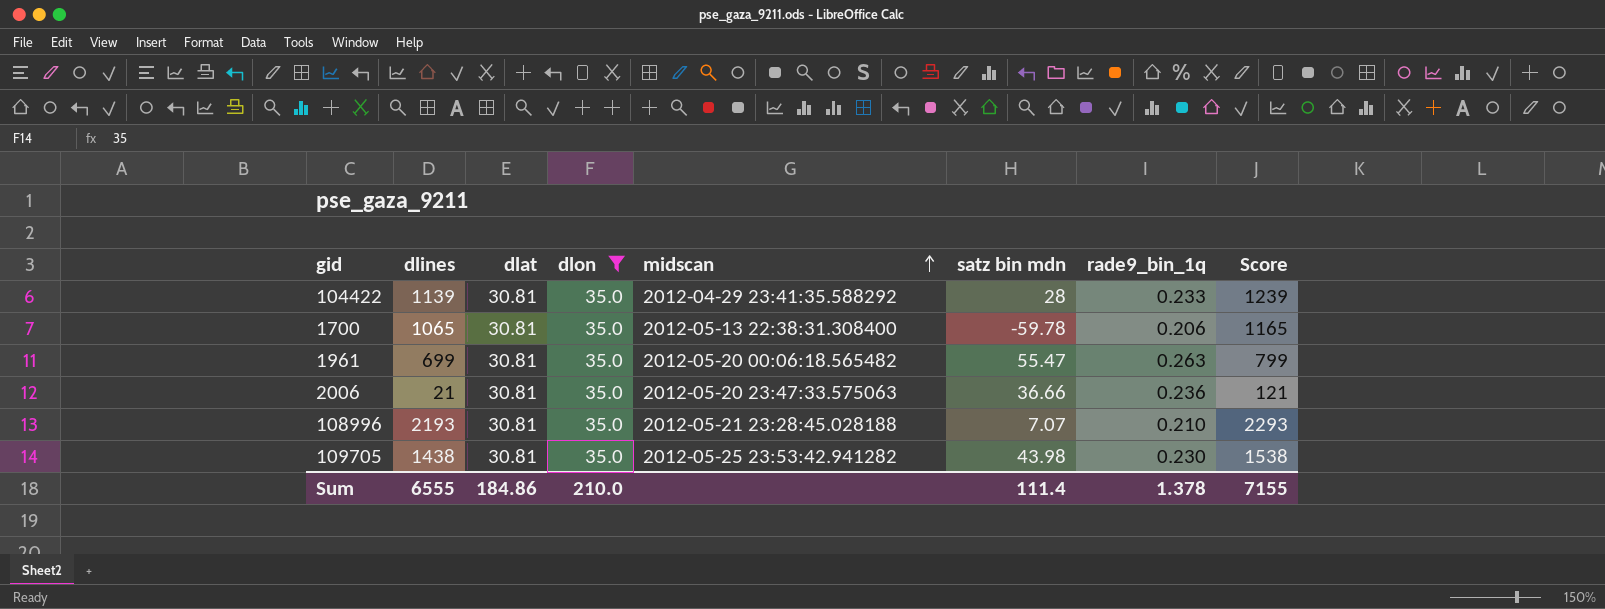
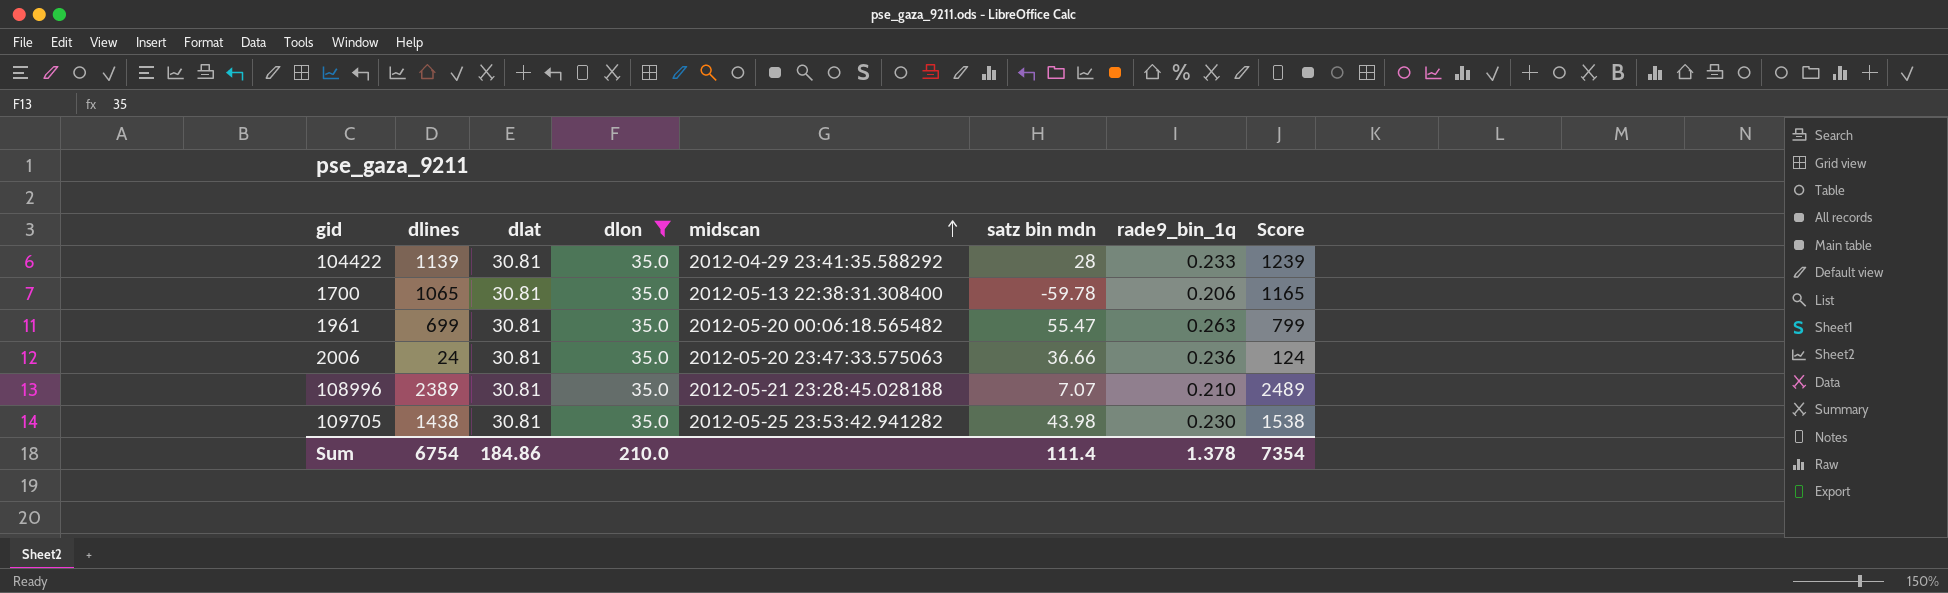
2006 | dlines: 21 -> 24
2006 | Score: 121 -> 124
108996 | dlines: 2193 -> 2389
108996 | Score: 2293 -> 2489
Sum | dlines: 6555 -> 6754
Sum | Score: 7155 -> 7354

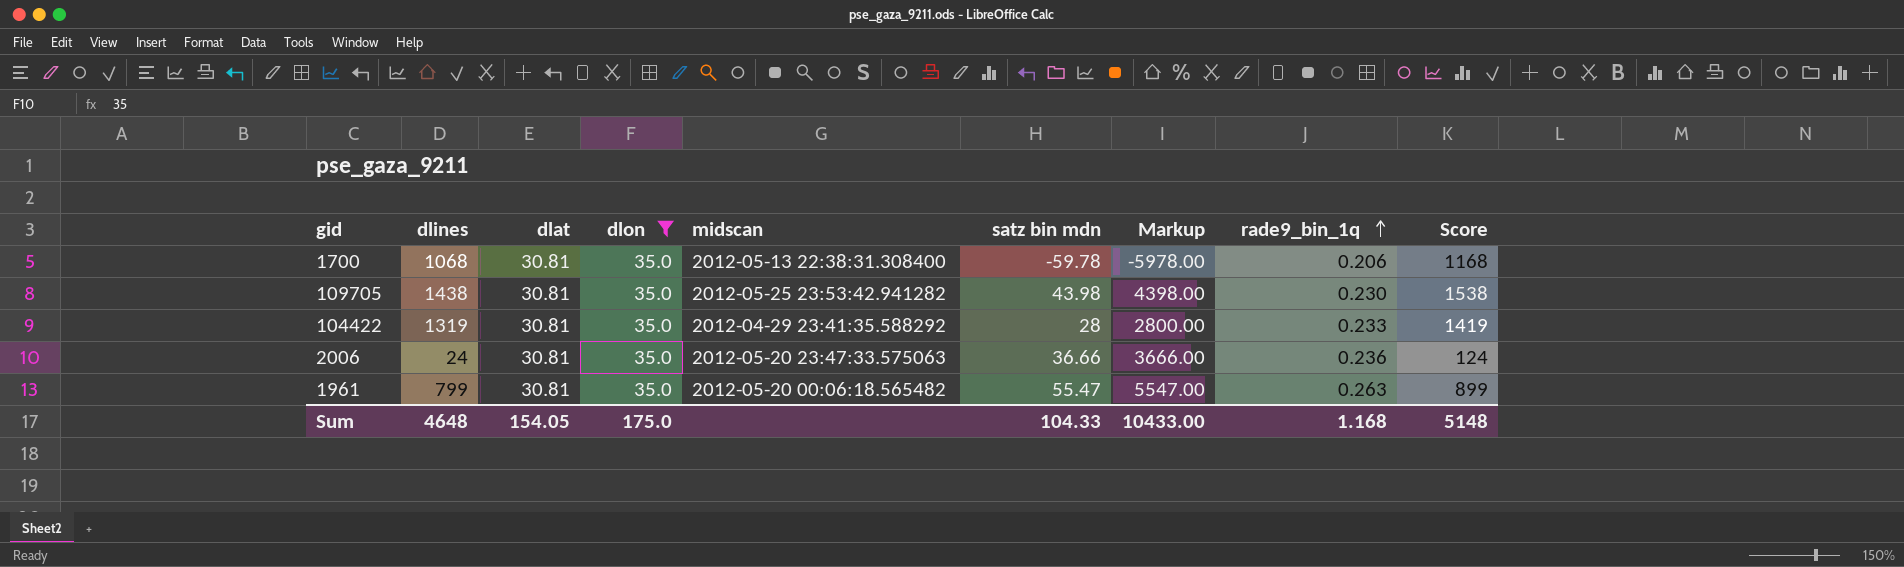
row order: midscan ascending -> rade9_bin_1q ascending
column Markup | formula: none -> [satz bin mdn] * 100
row 108996: 2389 | 30.81 | 35.0 | 2012-05-21 23:28:45.028188 | 7.07 | 0.210 | 2489 -> none
1700 | dlines: 1065 -> 1068
1700 | Score: 1165 -> 1168
104422 | dlines: 1139 -> 1319
104422 | Score: 1239 -> 1419
1961 | dlines: 699 -> 799
1961 | Score: 799 -> 899
Sum | dlines: 6754 -> 4648
Sum | dlat: 184.86 -> 154.05
Sum | dlon: 210.0 -> 175.0
Sum | satz bin mdn: 111.4 -> 104.33
Sum | rade9_bin_1q: 1.378 -> 1.168
Sum | Score: 7354 -> 5148

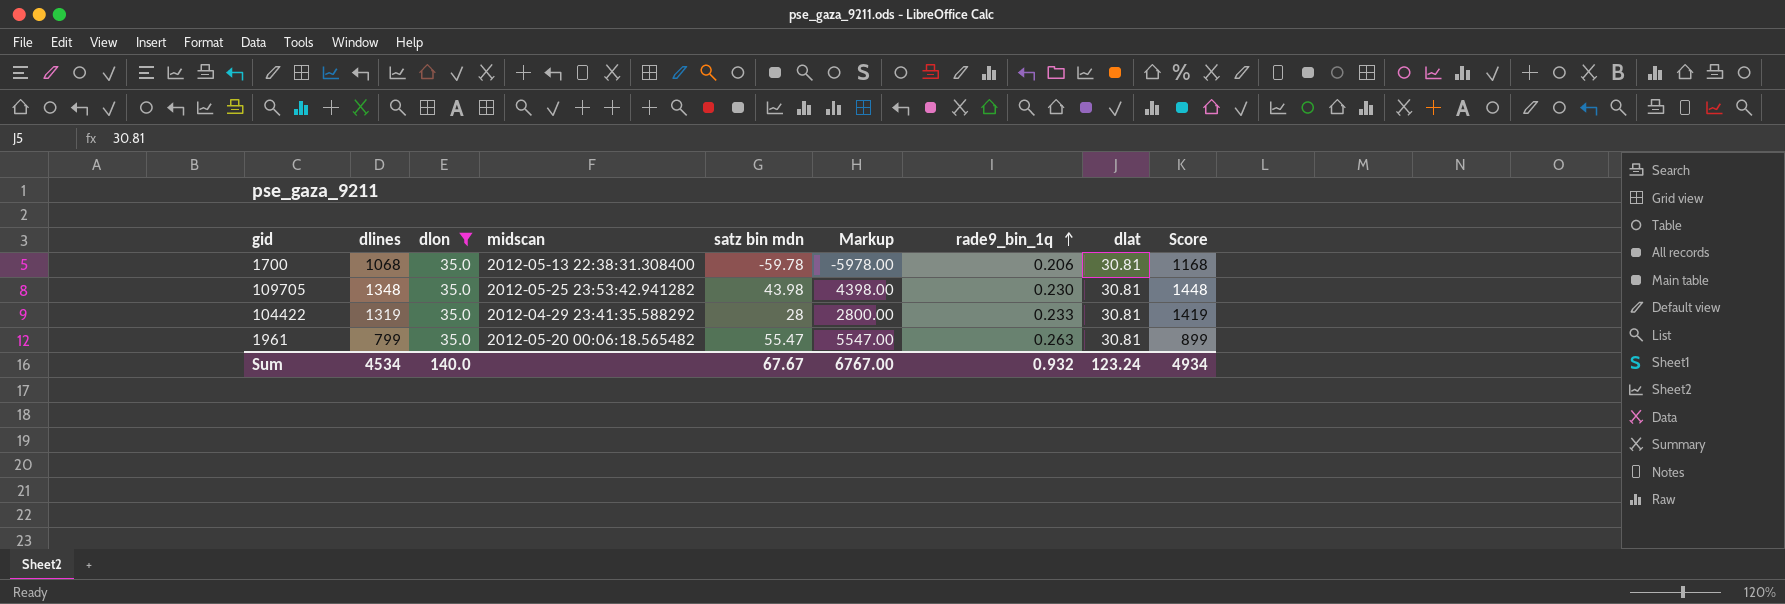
column dlat | position: 3 -> 8
row 2006: 24 | 30.81 | 35.0 | 2012-05-20 23:47:33.575063 | 36.66 | 3666.00 | 0.236 | 124 -> none
109705 | dlines: 1438 -> 1348
109705 | Score: 1538 -> 1448
Sum | dlines: 4648 -> 4534
Sum | dlon: 175.0 -> 140.0
Sum | satz bin mdn: 104.33 -> 67.67
Sum | Markup: 10433.00 -> 6767.00
Sum | rade9_bin_1q: 1.168 -> 0.932
Sum | dlat: 154.05 -> 123.24
Sum | Score: 5148 -> 4934

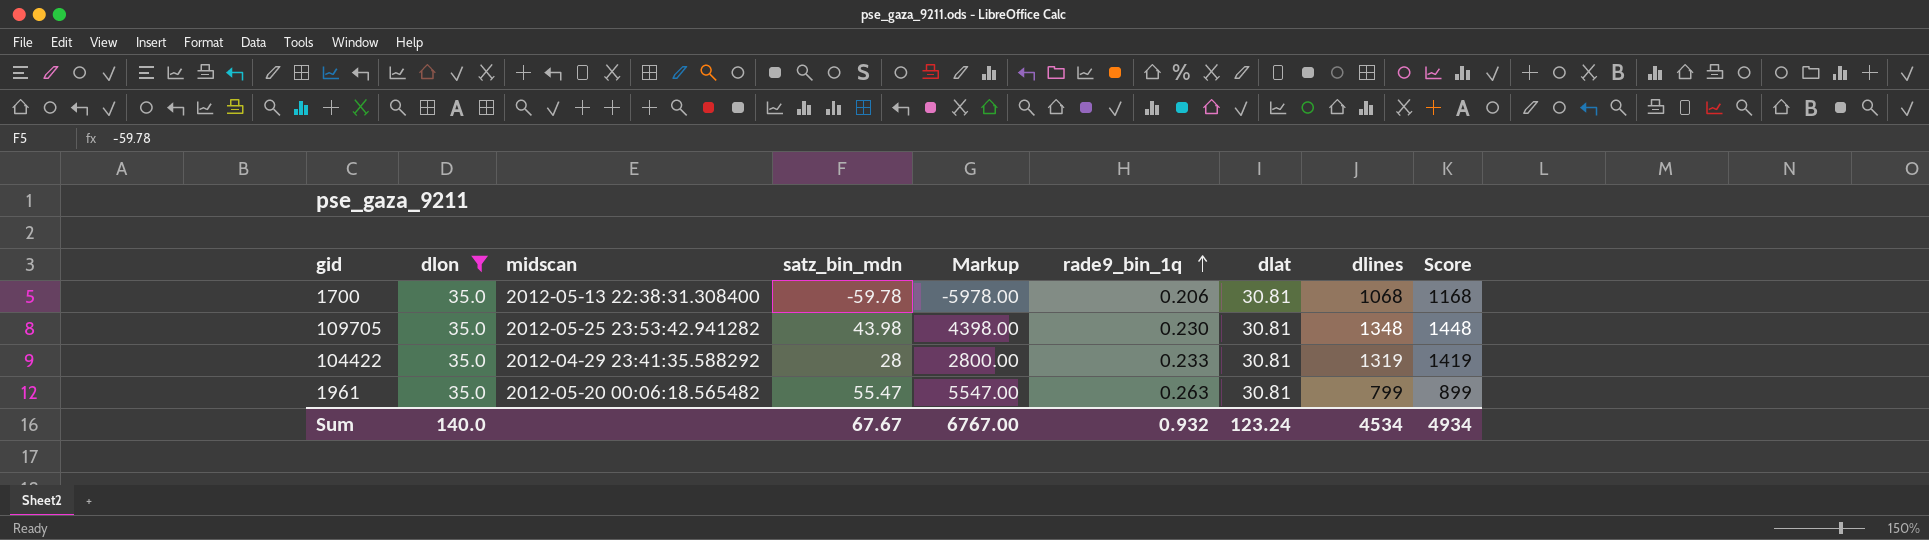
column name: satz bin mdn -> satz_bin_mdn
column dlines | position: 2 -> 8

